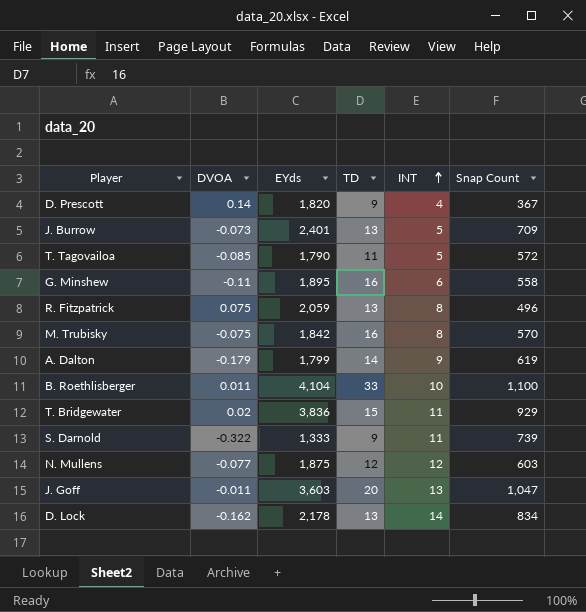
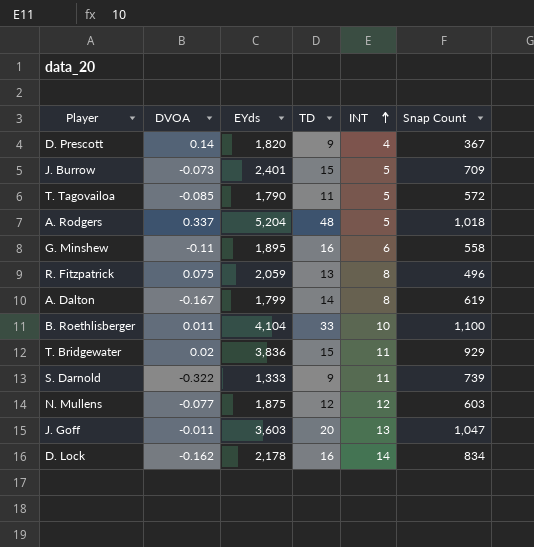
row M. Trubisky: -0.075 | 1,842 | 16 | 8 | 570 -> none
J. Burrow | TD: 13 -> 15
row A. Rodgers: none -> 0.337 | 5,204 | 48 | 5 | 1,018
A. Dalton | DVOA: -0.179 -> -0.167
A. Dalton | INT: 9 -> 8
D. Lock | TD: 13 -> 16

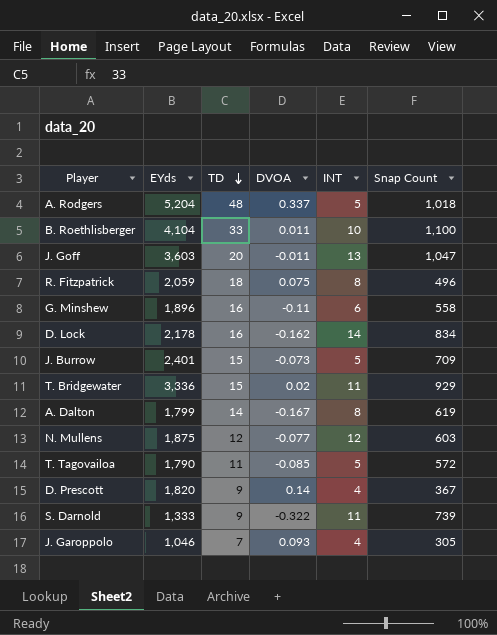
row order: INT ascending -> TD descending
column DVOA | position: 2 -> 4
R. Fitzpatrick | TD: 13 -> 18
G. Minshew | EYds: 1,895 -> 1,896
T. Bridgewater | EYds: 3,836 -> 3,336
row J. Garoppolo: none -> 1,046 | 7 | 0.093 | 4 | 305

